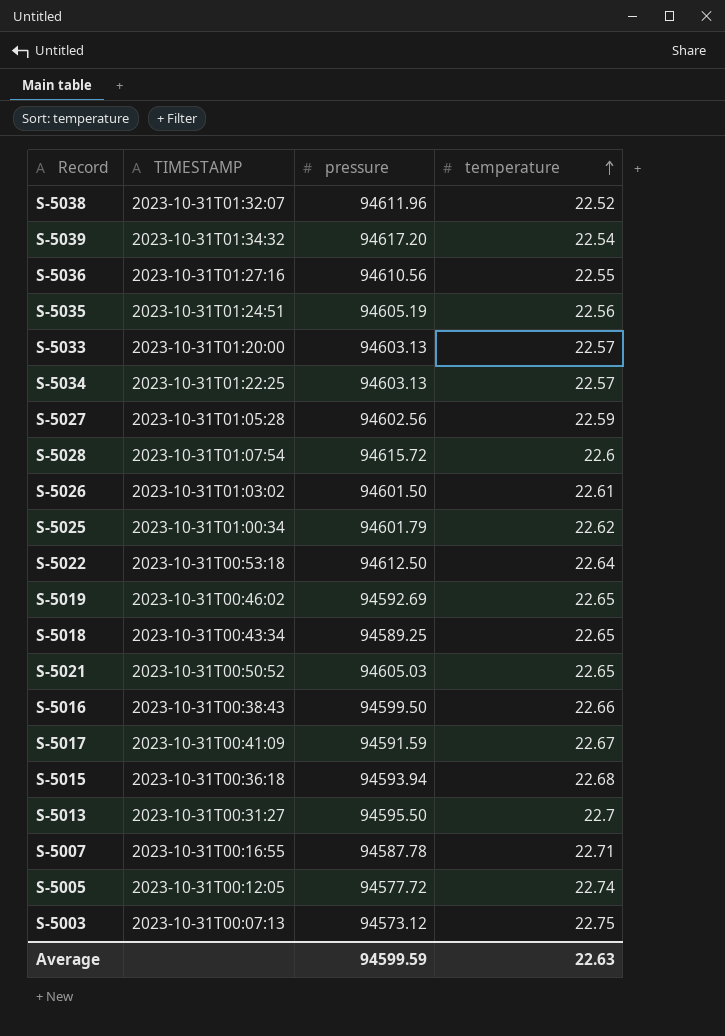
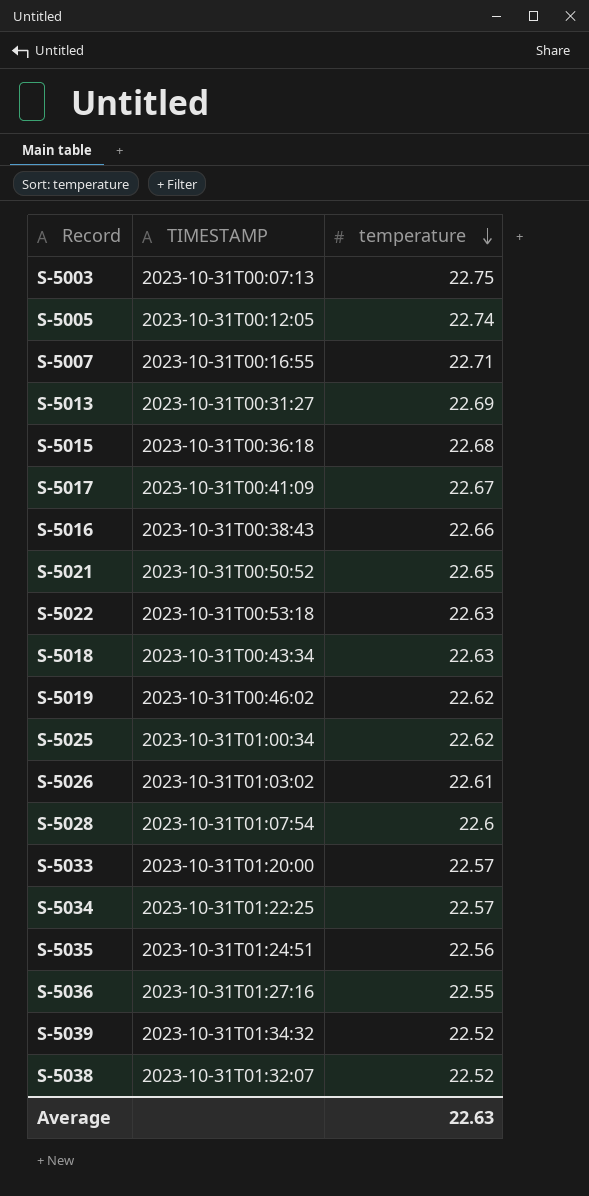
row order: temperature ascending -> temperature descending
column pressure | position: 3 -> none
row S-5027: 2023-10-31T01:05:28 | 94602.56 | 22.59 -> none
S-5013 | temperature: 22.7 -> 22.69
S-5022 | temperature: 22.64 -> 22.63
S-5018 | temperature: 22.65 -> 22.63
S-5019 | temperature: 22.65 -> 22.62
S-5039 | temperature: 22.54 -> 22.52

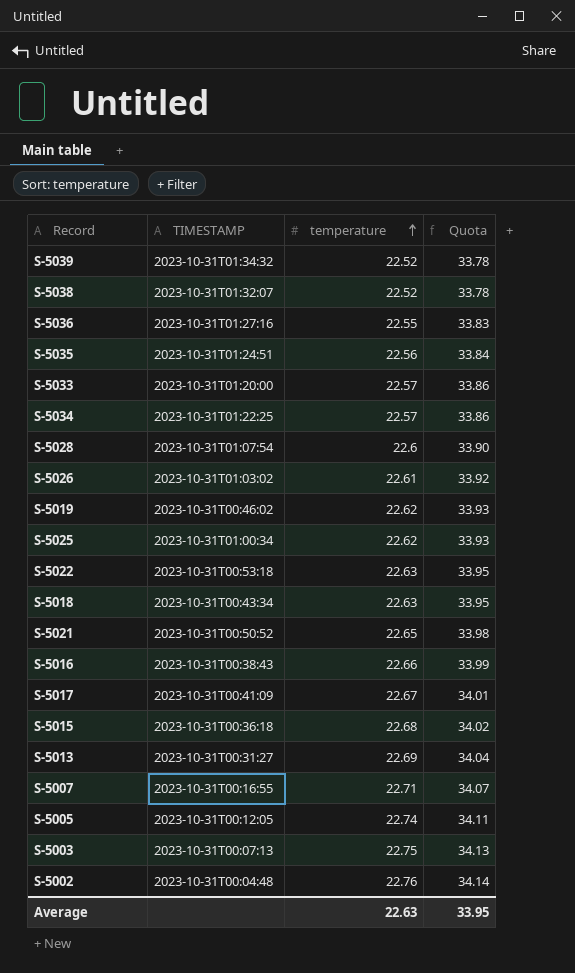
row order: temperature descending -> temperature ascending
column Quota | formula: none -> [temperature] * 1.5
row S-5002: none -> 2023-10-31T00:04:48 | 22.76 | 34.14

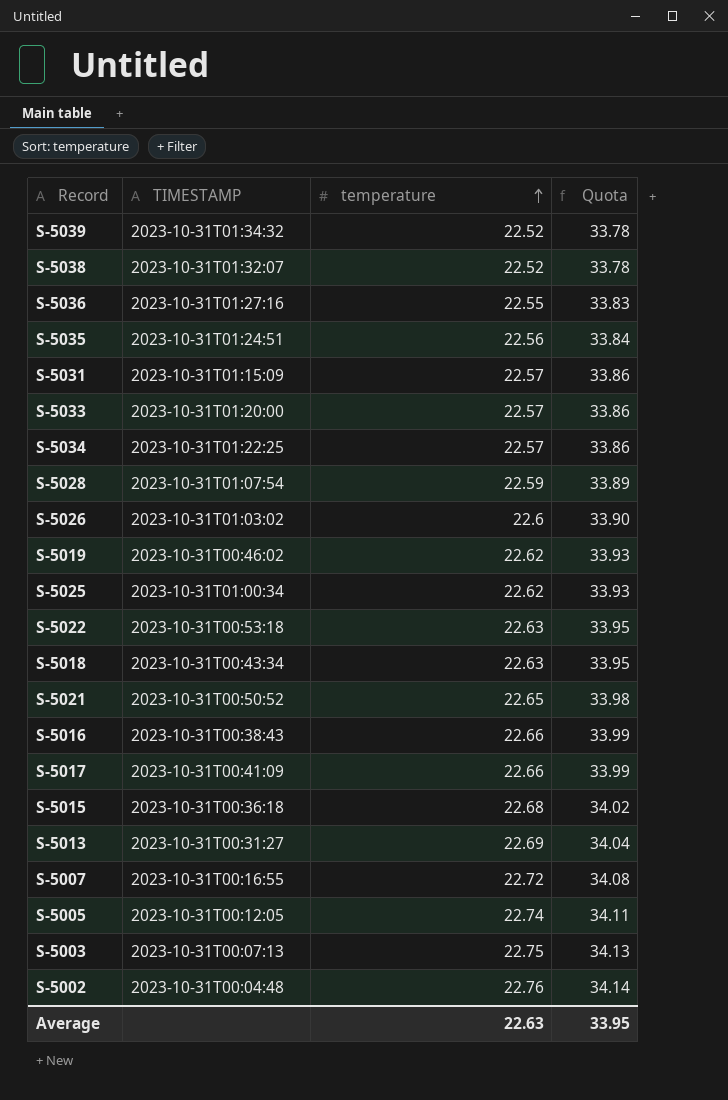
row S-5031: none -> 2023-10-31T01:15:09 | 22.57 | 33.86
S-5028 | temperature: 22.6 -> 22.59
S-5028 | Quota: 33.90 -> 33.89
S-5026 | temperature: 22.61 -> 22.6
S-5026 | Quota: 33.92 -> 33.90
S-5017 | temperature: 22.67 -> 22.66
S-5017 | Quota: 34.01 -> 33.99
S-5007 | temperature: 22.71 -> 22.72
S-5007 | Quota: 34.07 -> 34.08

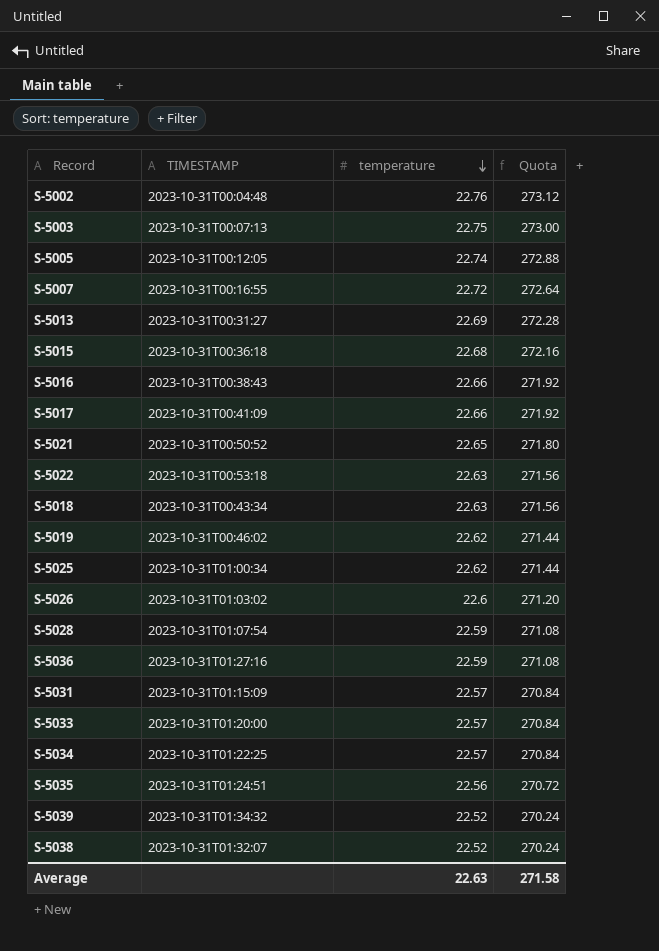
row order: temperature ascending -> temperature descending
column Quota | formula: [temperature] * 1.5 -> [temperature] * 12
S-5036 | temperature: 22.55 -> 22.59
Average | Quota: 33.95 -> 271.58

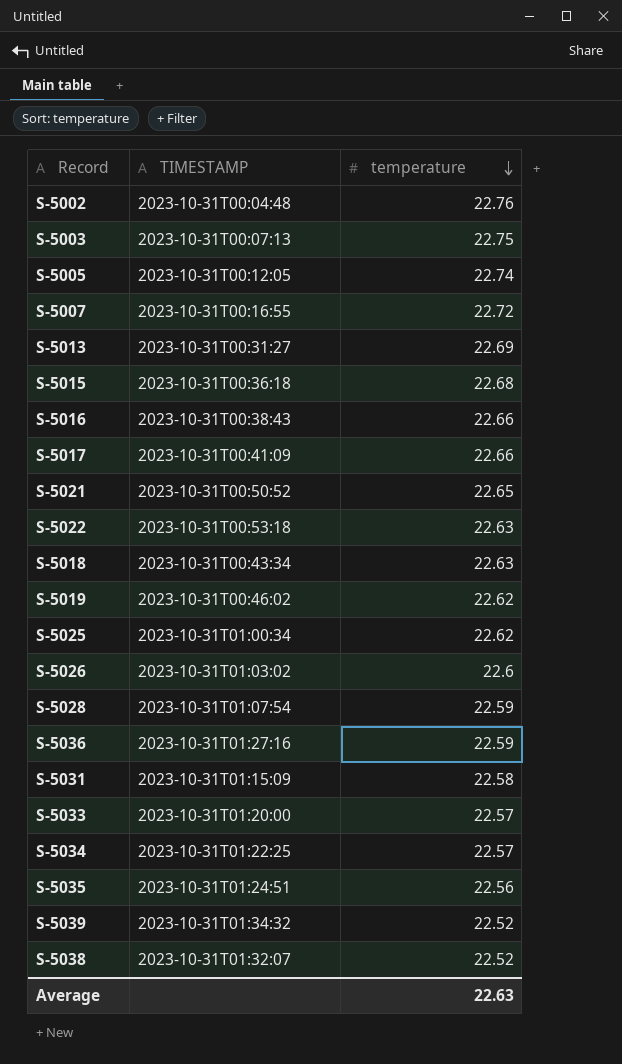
column Quota | formula: [temperature] * 12 -> none
S-5031 | temperature: 22.57 -> 22.58

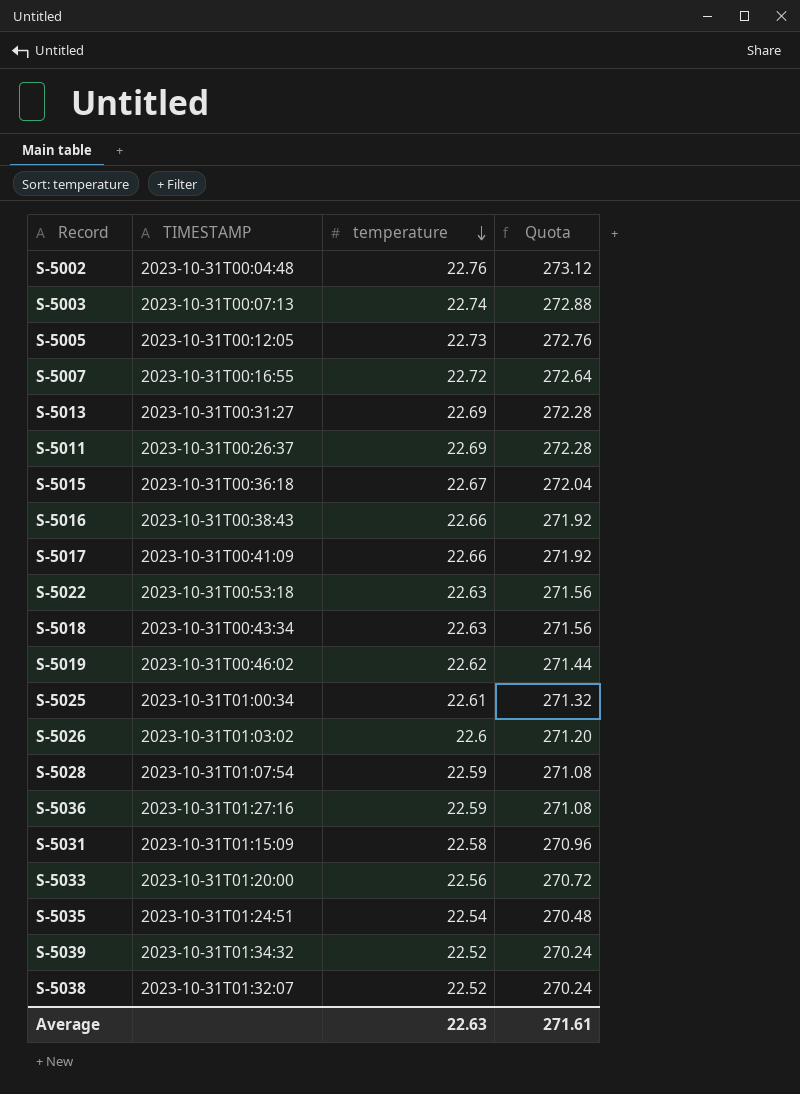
column Quota | formula: none -> [temperature] * 12
row S-5021: 2023-10-31T00:50:52 | 22.65 -> none
row S-5034: 2023-10-31T01:22:25 | 22.57 -> none
S-5003 | temperature: 22.75 -> 22.74
S-5005 | temperature: 22.74 -> 22.73
row S-5011: none -> 2023-10-31T00:26:37 | 22.69 | 272.28
S-5015 | temperature: 22.68 -> 22.67
S-5025 | temperature: 22.62 -> 22.61
S-5033 | temperature: 22.57 -> 22.56
S-5035 | temperature: 22.56 -> 22.54

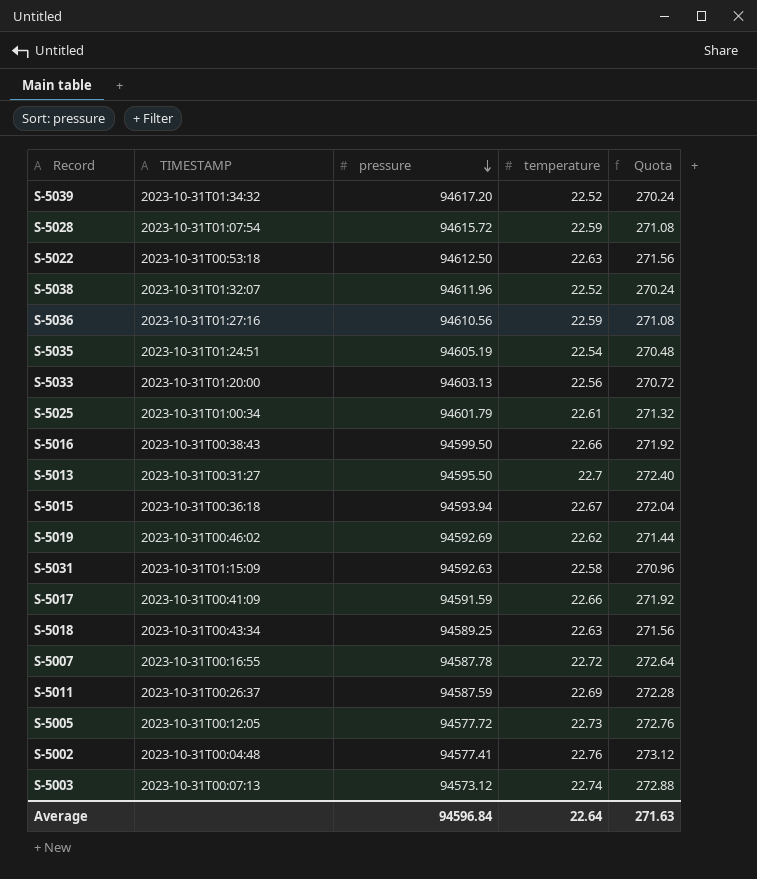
row order: temperature descending -> pressure descending
column pressure | position: none -> 3
row S-5026: 2023-10-31T01:03:02 | 22.6 | 271.20 -> none
S-5013 | temperature: 22.69 -> 22.7
S-5013 | Quota: 272.28 -> 272.40
Average | temperature: 22.63 -> 22.64
Average | Quota: 271.61 -> 271.63

